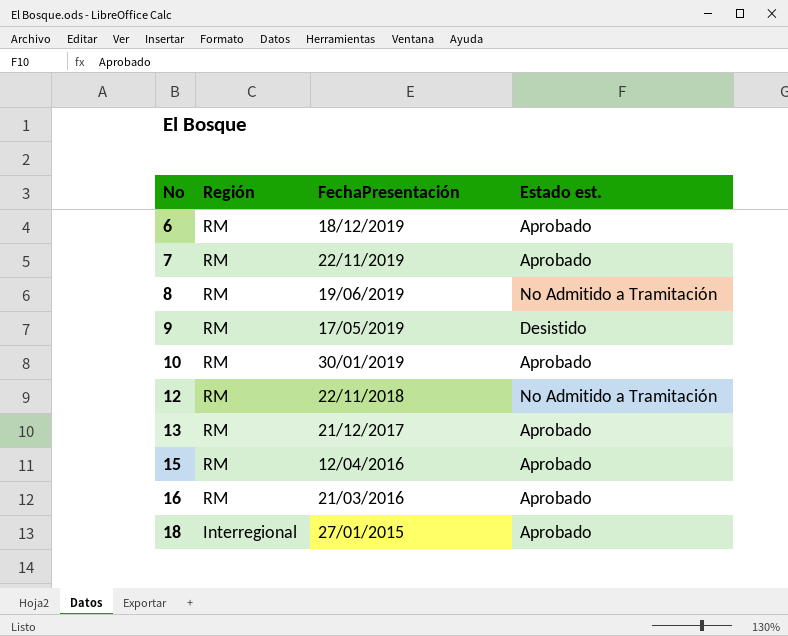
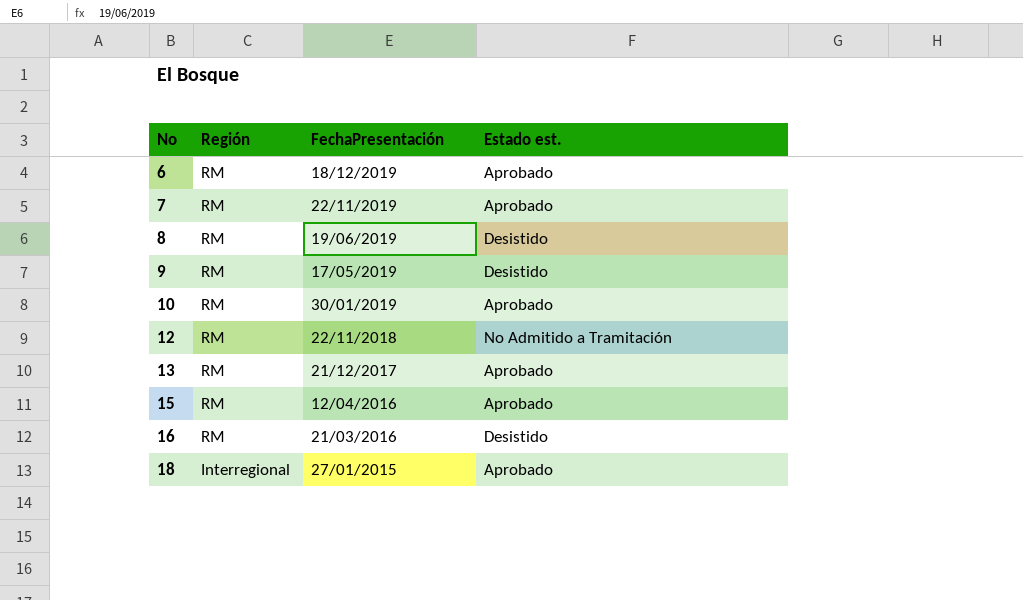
8 | Estado est.: No Admitido a Tramitación -> Desistido
16 | Estado est.: Aprobado -> Desistido

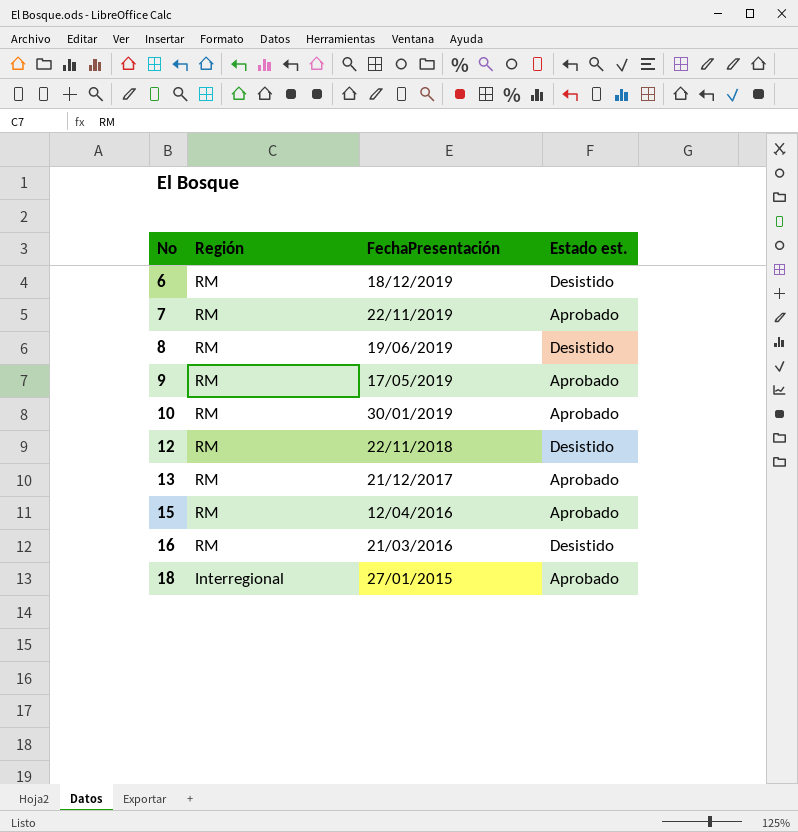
6 | Estado est.: Aprobado -> Desistido
9 | Estado est.: Desistido -> Aprobado
12 | Estado est.: No Admitido a Tramitación -> Desistido

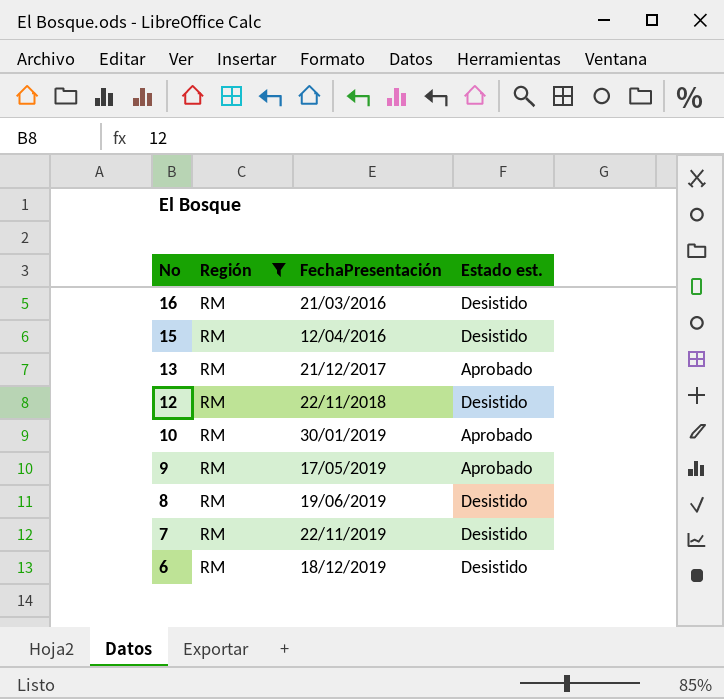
filter: none -> Región = RM
row order: No ascending -> No descending
15 | Estado est.: Aprobado -> Desistido
7 | Estado est.: Aprobado -> Desistido

